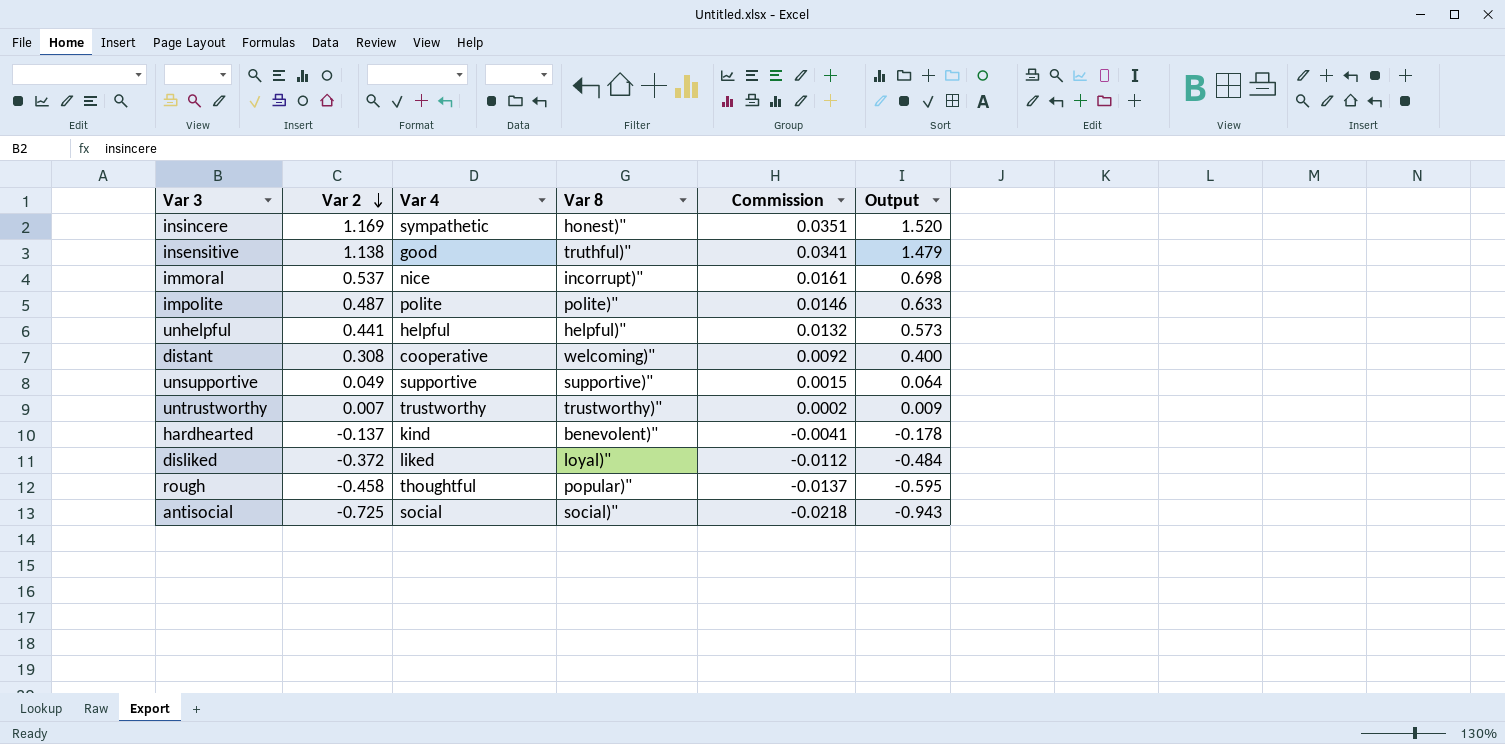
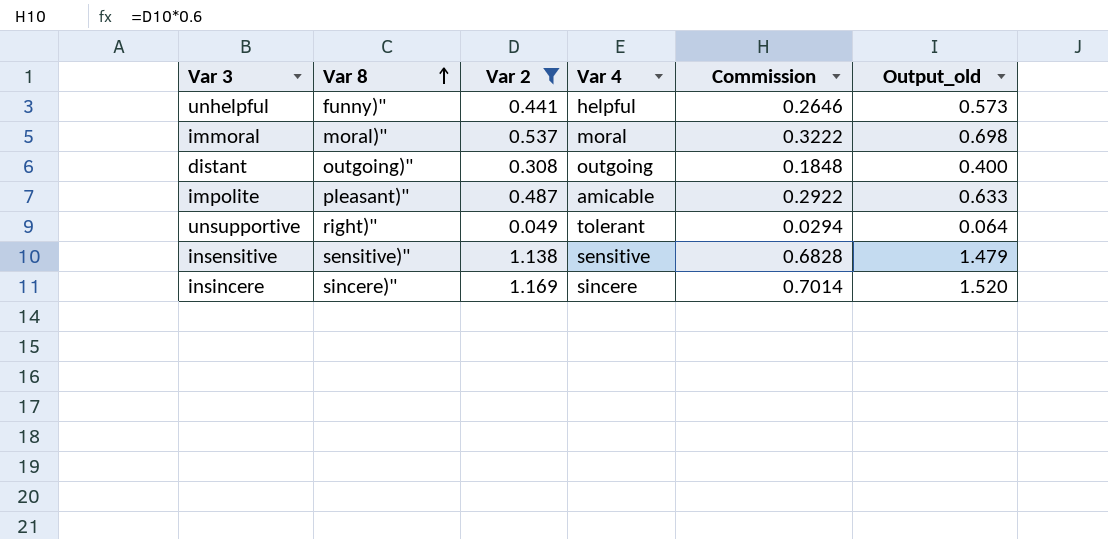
filter: none -> Var 2 >= 0.049
row order: Var 2 descending -> Var 8 ascending
column Var 8 | position: 4 -> 2
column Commission | formula: [Var 2] * 0.03 -> [Var 2] * 0.6
column name: Output -> Output_old
unhelpful | Var 8: helpful)" -> funny)"
immoral | Var 8: incorrupt)" -> moral)"
immoral | Var 4: nice -> moral
distant | Var 8: welcoming)" -> outgoing)"
distant | Var 4: cooperative -> outgoing
impolite | Var 8: polite)" -> pleasant)"
impolite | Var 4: polite -> amicable
unsupportive | Var 8: supportive)" -> right)"
unsupportive | Var 4: supportive -> tolerant
insensitive | Var 8: truthful)" -> sensitive)"
insensitive | Var 4: good -> sensitive
insincere | Var 8: honest)" -> sincere)"
insincere | Var 4: sympathetic -> sincere

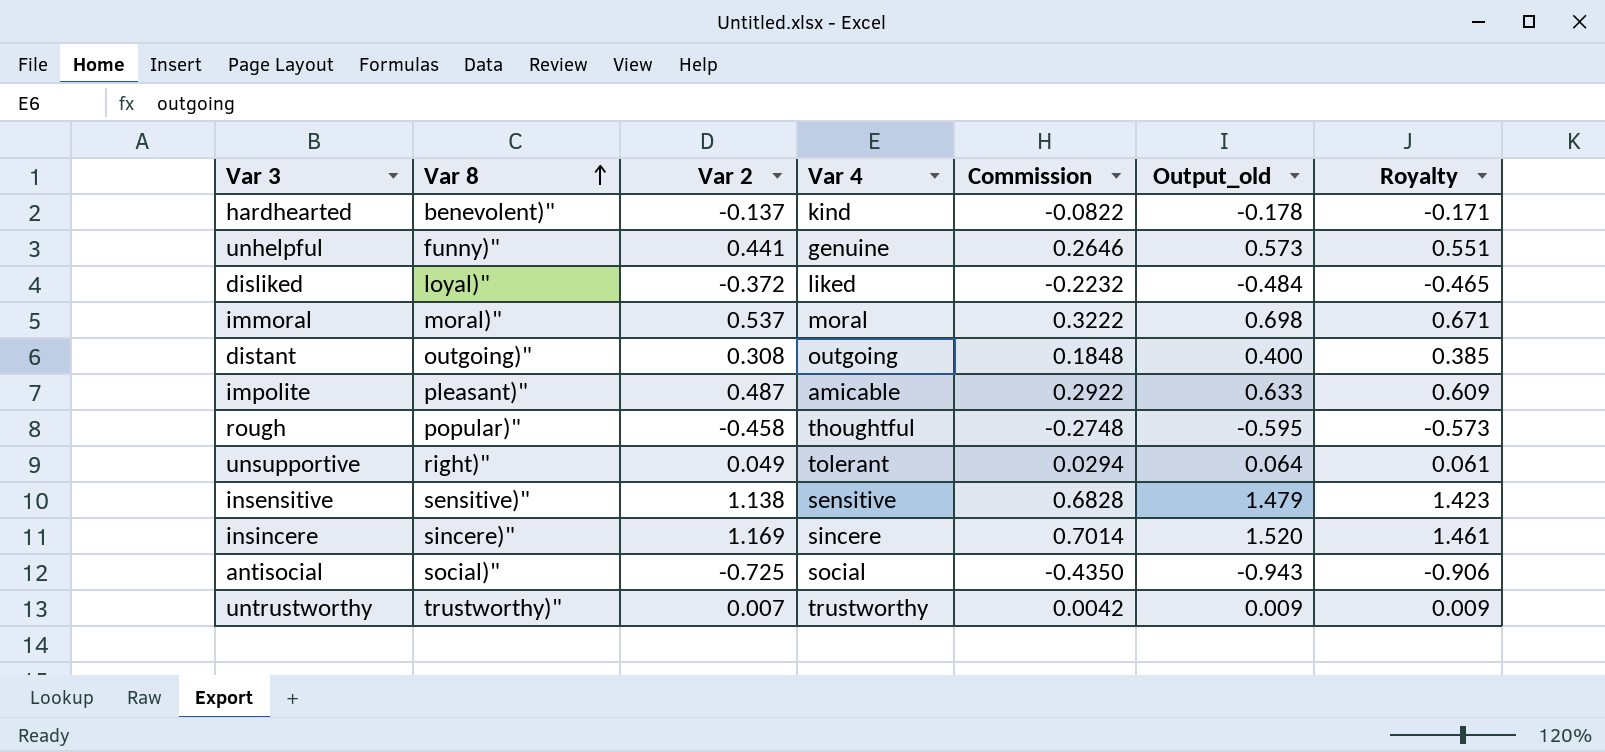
filter: Var 2 >= 0.049 -> none
column Royalty | formula: none -> [Var 2] * 1.25
unhelpful | Var 4: helpful -> genuine

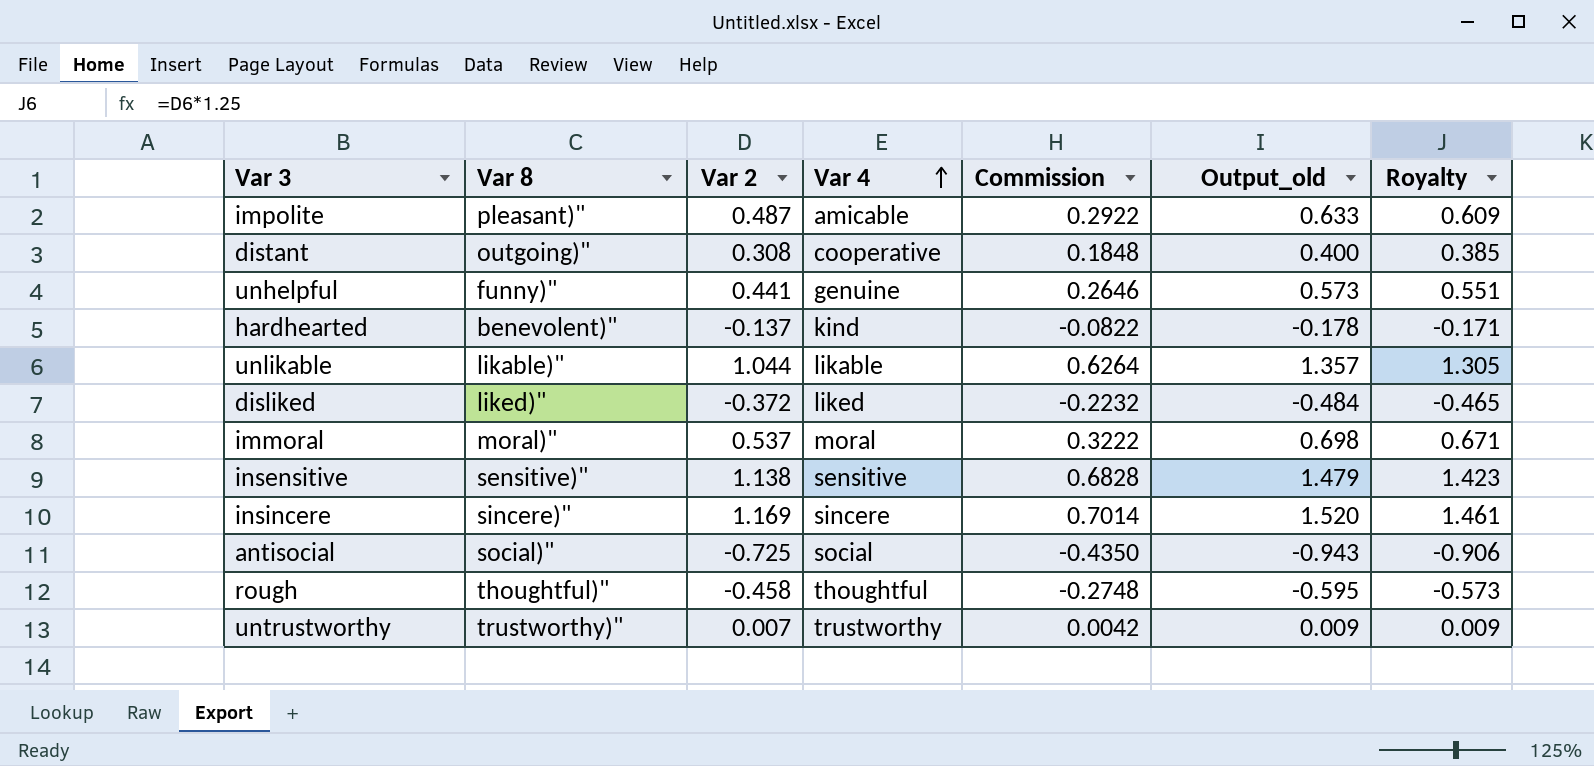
row order: Var 8 ascending -> Var 4 ascending
row unsupportive: right)" | 0.049 | tolerant | 0.0294 | 0.064 | 0.061 -> none
distant | Var 4: outgoing -> cooperative
row unlikable: none -> likable)" | 1.044 | likable | 0.6264 | 1.357 | 1.305
disliked | Var 8: loyal)" -> liked)"
rough | Var 8: popular)" -> thoughtful)"

